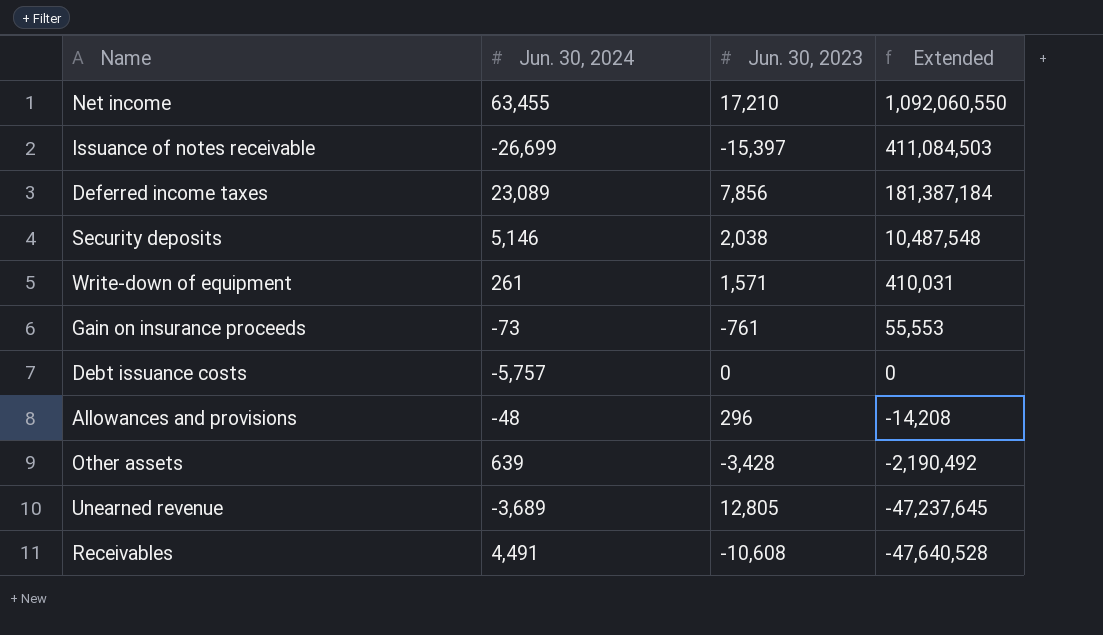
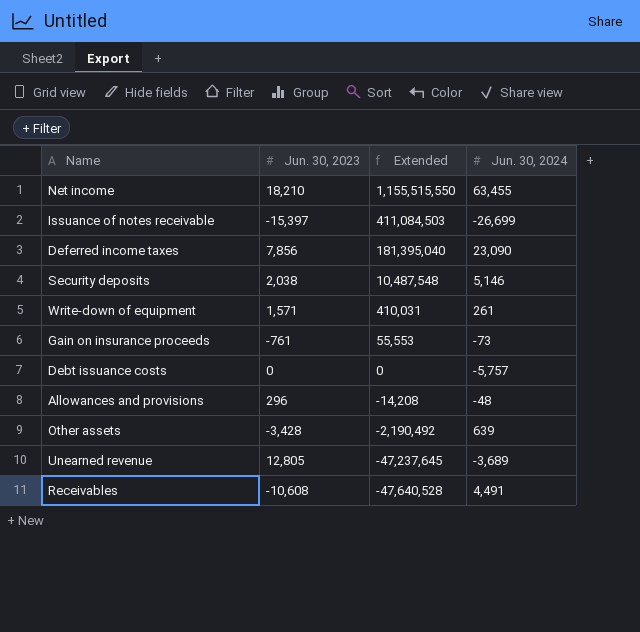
column Jun. 30, 2024 | position: 2 -> 4
Net income | Jun. 30, 2023: 17,210 -> 18,210
Net income | Extended: 1,092,060,550 -> 1,155,515,550
Deferred income taxes | Extended: 181,387,184 -> 181,395,040
Deferred income taxes | Jun. 30, 2024: 23,089 -> 23,090

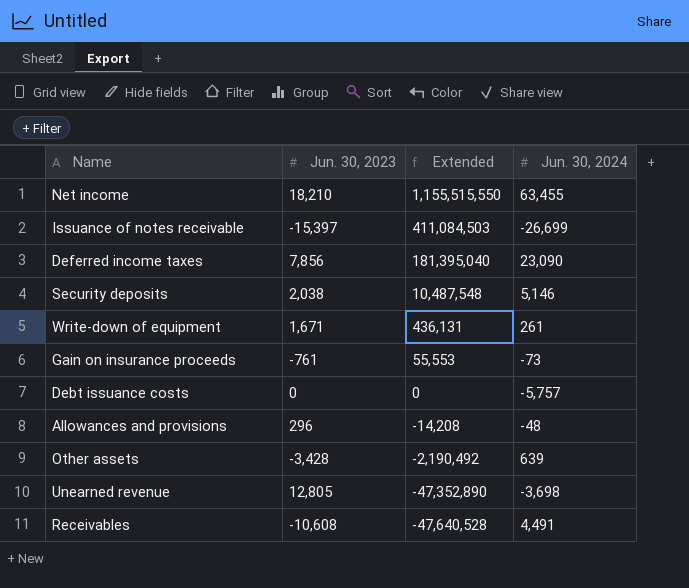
Write-down of equipment | Jun. 30, 2023: 1,571 -> 1,671
Write-down of equipment | Extended: 410,031 -> 436,131
Unearned revenue | Extended: -47,237,645 -> -47,352,890
Unearned revenue | Jun. 30, 2024: -3,689 -> -3,698

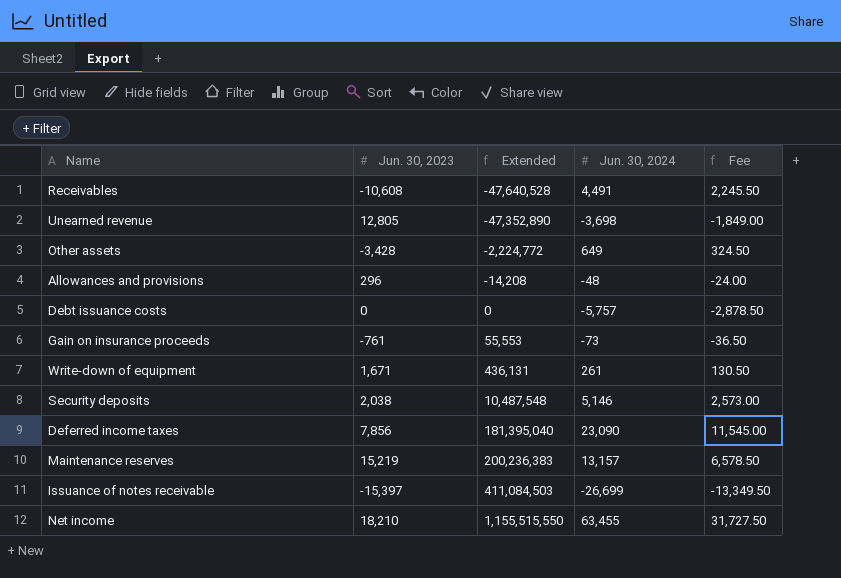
row order: Extended descending -> Extended ascending
column Fee | formula: none -> [Jun. 30, 2024] * 0.5
Other assets | Extended: -2,190,492 -> -2,224,772
Other assets | Jun. 30, 2024: 639 -> 649
row Maintenance reserves: none -> 15,219 | 200,236,383 | 13,157 | 6,578.50

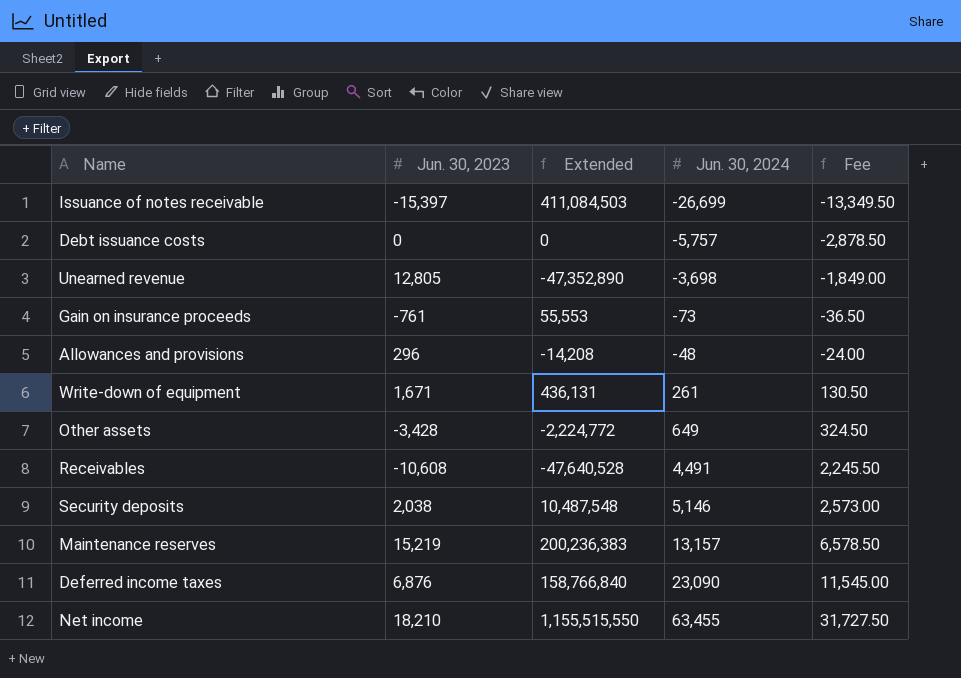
row order: Extended ascending -> Jun. 30, 2024 ascending
Deferred income taxes | Jun. 30, 2023: 7,856 -> 6,876
Deferred income taxes | Extended: 181,395,040 -> 158,766,840

